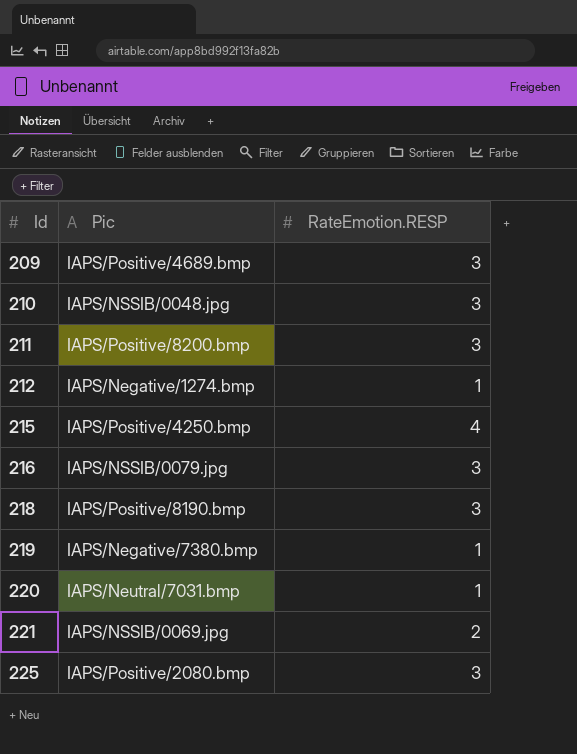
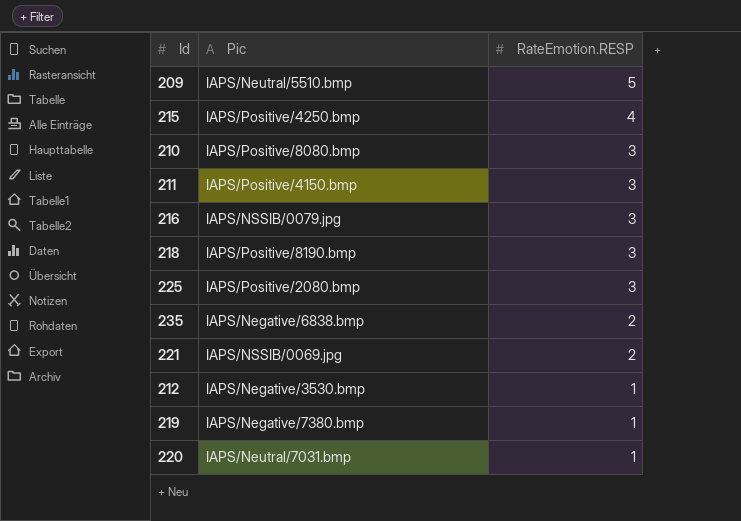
row order: Id ascending -> RateEmotion.RESP descending
209 | Pic: IAPS/Positive/4689.bmp -> IAPS/Neutral/5510.bmp
209 | RateEmotion.RESP: 3 -> 5
210 | Pic: IAPS/NSSIB/0048.jpg -> IAPS/Positive/8080.bmp
211 | Pic: IAPS/Positive/8200.bmp -> IAPS/Positive/4150.bmp
row 235: none -> IAPS/Negative/6838.bmp | 2
212 | Pic: IAPS/Negative/1274.bmp -> IAPS/Negative/3530.bmp

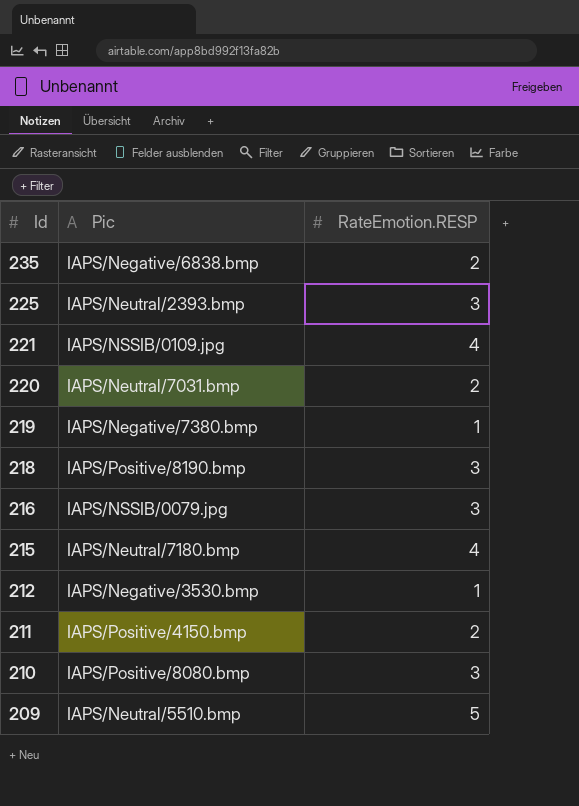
row order: RateEmotion.RESP descending -> Id descending
225 | Pic: IAPS/Positive/2080.bmp -> IAPS/Neutral/2393.bmp
221 | Pic: IAPS/NSSIB/0069.jpg -> IAPS/NSSIB/0109.jpg
221 | RateEmotion.RESP: 2 -> 4
220 | RateEmotion.RESP: 1 -> 2
215 | Pic: IAPS/Positive/4250.bmp -> IAPS/Neutral/7180.bmp
211 | RateEmotion.RESP: 3 -> 2

